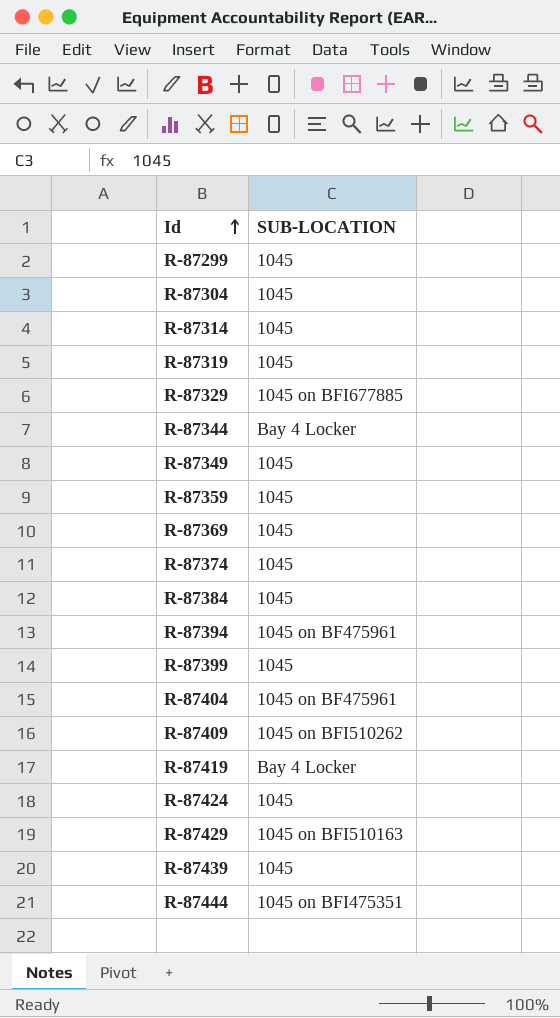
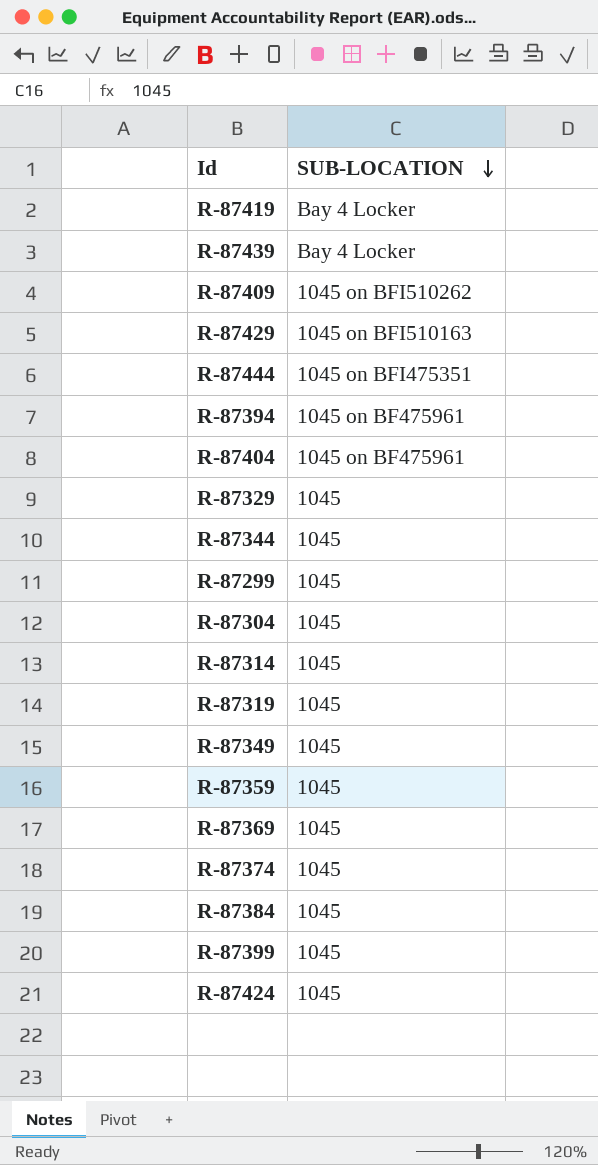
row order: Id ascending -> SUB-LOCATION descending
R-87439 | SUB-LOCATION: 1045 -> Bay 4 Locker
R-87329 | SUB-LOCATION: 1045 on BFI677885 -> 1045
R-87344 | SUB-LOCATION: Bay 4 Locker -> 1045

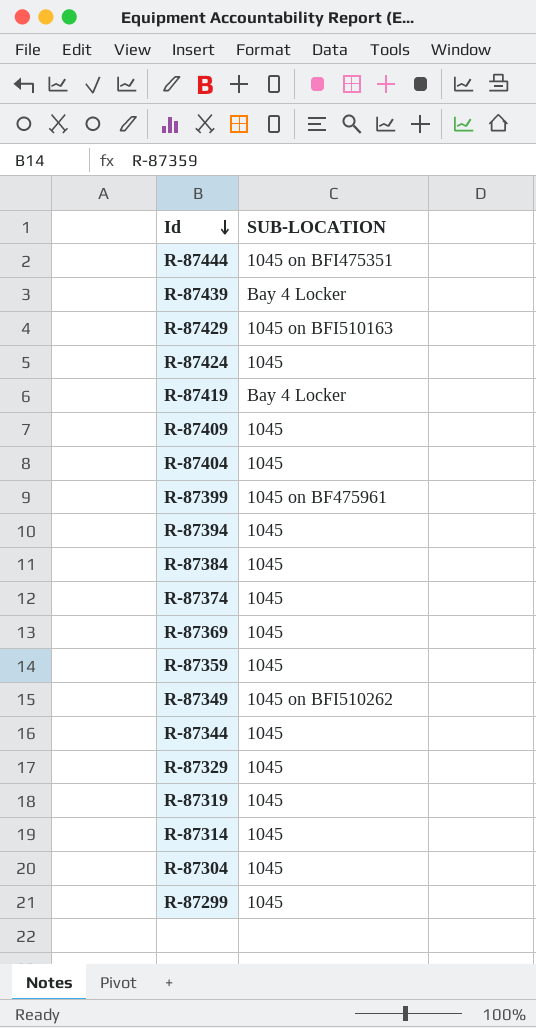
row order: SUB-LOCATION descending -> Id descending
R-87409 | SUB-LOCATION: 1045 on BFI510262 -> 1045
R-87404 | SUB-LOCATION: 1045 on BF475961 -> 1045
R-87399 | SUB-LOCATION: 1045 -> 1045 on BF475961
R-87394 | SUB-LOCATION: 1045 on BF475961 -> 1045
R-87349 | SUB-LOCATION: 1045 -> 1045 on BFI510262

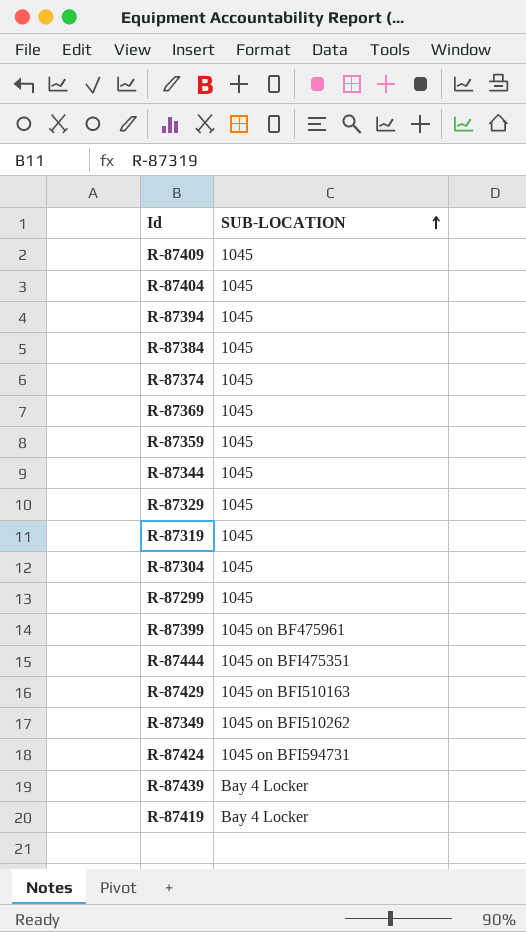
row order: Id descending -> SUB-LOCATION ascending
row R-87314: 1045 -> none
R-87424 | SUB-LOCATION: 1045 -> 1045 on BFI594731

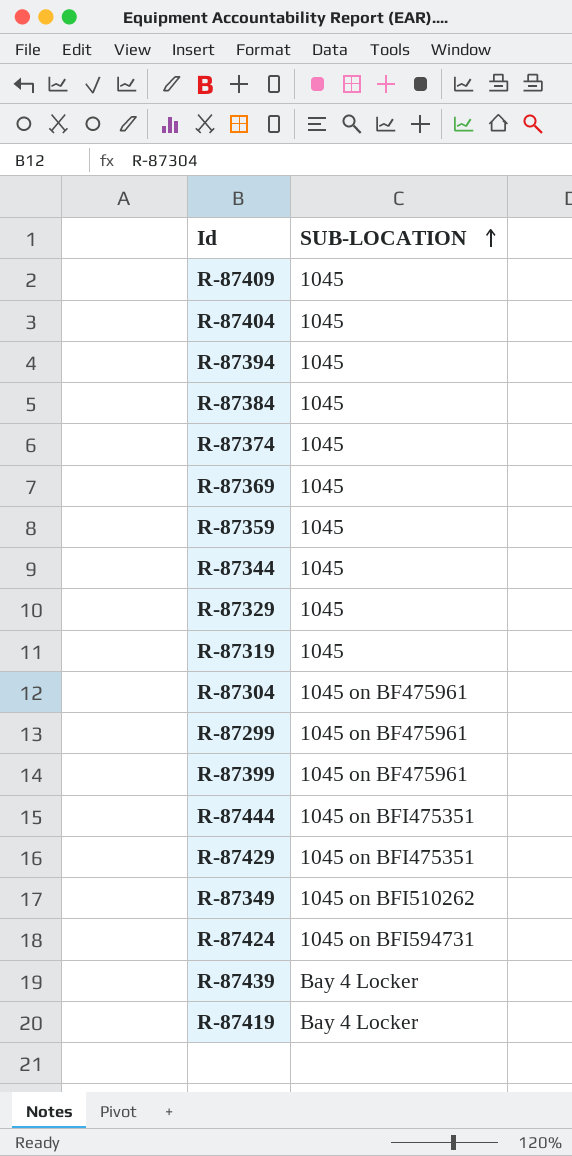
R-87304 | SUB-LOCATION: 1045 -> 1045 on BF475961
R-87299 | SUB-LOCATION: 1045 -> 1045 on BF475961
R-87429 | SUB-LOCATION: 1045 on BFI510163 -> 1045 on BFI475351

